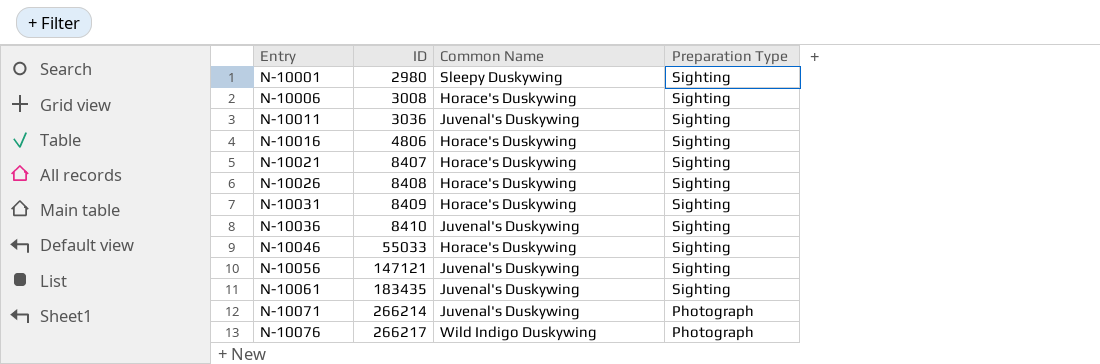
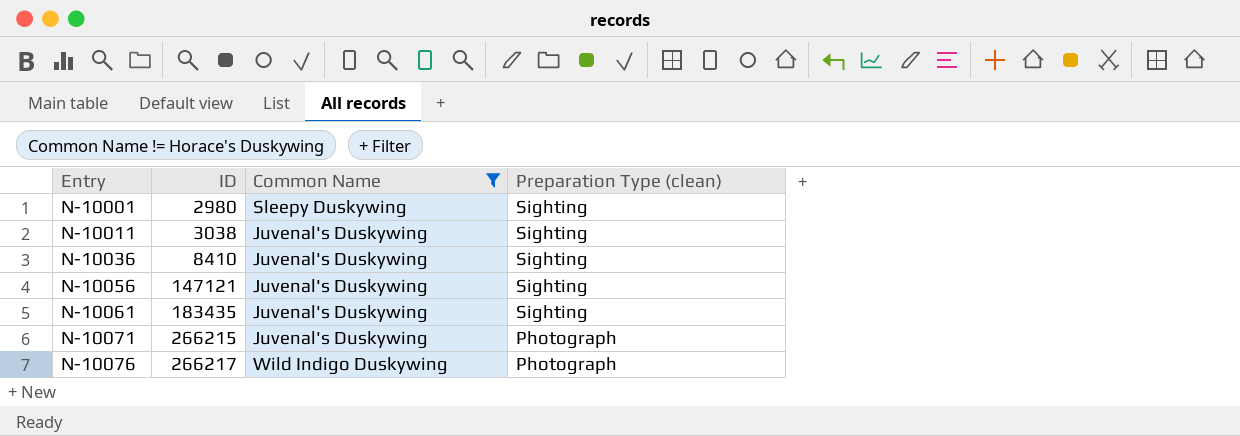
filter: none -> Common Name != Horace's Duskywing
column name: Preparation Type -> Preparation Type (clean)
N-10011 | ID: 3036 -> 3038
N-10071 | ID: 266214 -> 266215

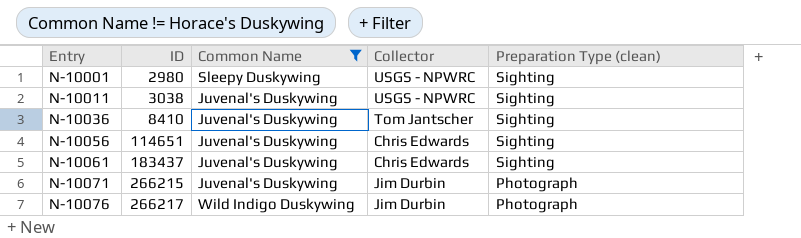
column Collector | position: none -> 4
N-10056 | ID: 147121 -> 114651
N-10061 | ID: 183435 -> 183437

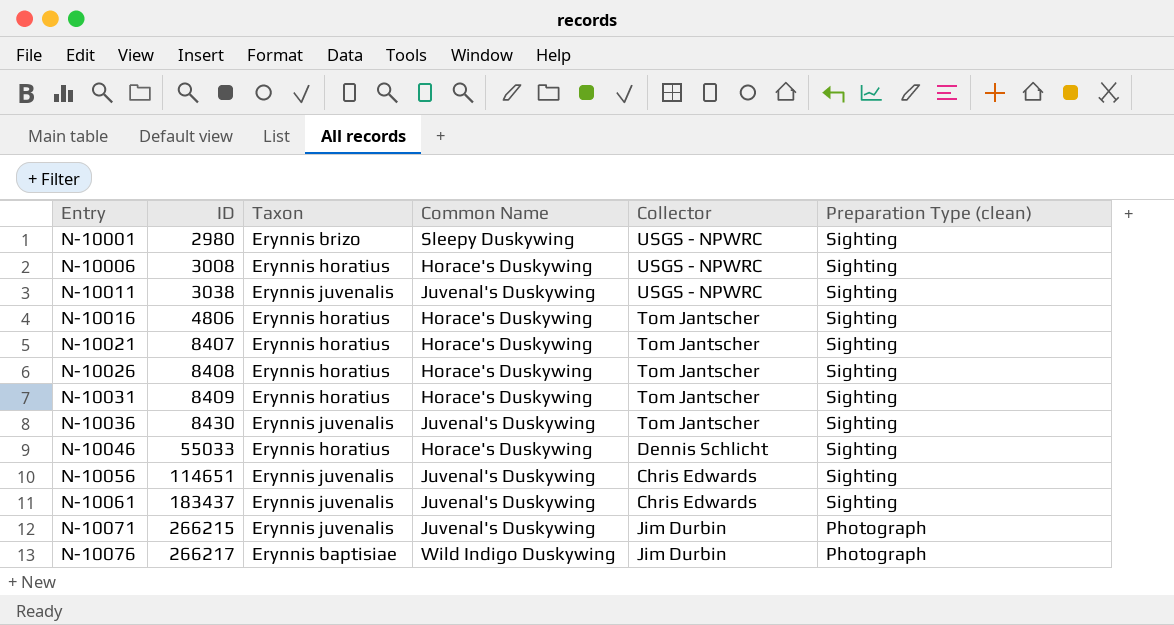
filter: Common Name != Horace's Duskywing -> none
column Taxon | position: none -> 3
N-10036 | ID: 8410 -> 8430

